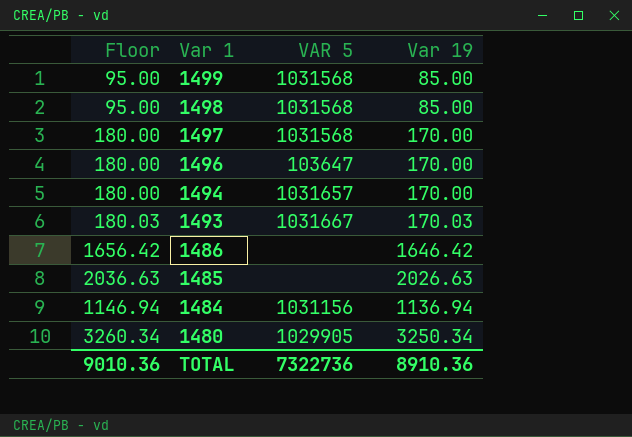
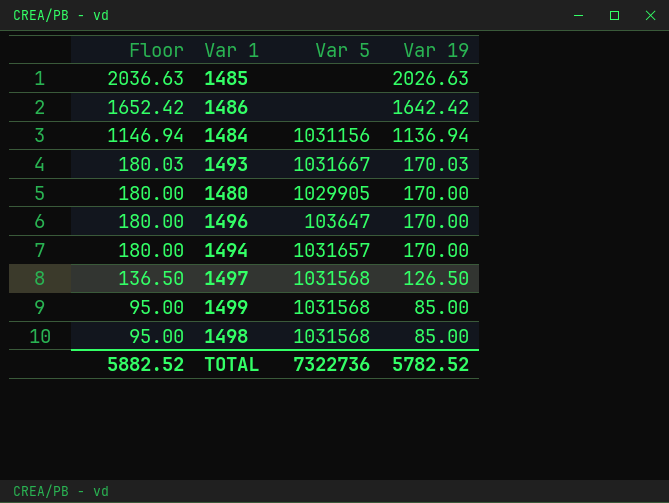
row order: Var 1 descending -> Floor descending
column name: VAR 5 -> Var 5
1486 | Floor: 1656.42 -> 1652.42
1486 | Var 19: 1646.42 -> 1642.42
1480 | Floor: 3260.34 -> 180.00
1480 | Var 19: 3250.34 -> 170.00
1497 | Floor: 180.00 -> 136.50
1497 | Var 19: 170.00 -> 126.50
TOTAL | Floor: 9010.36 -> 5882.52
TOTAL | Var 19: 8910.36 -> 5782.52

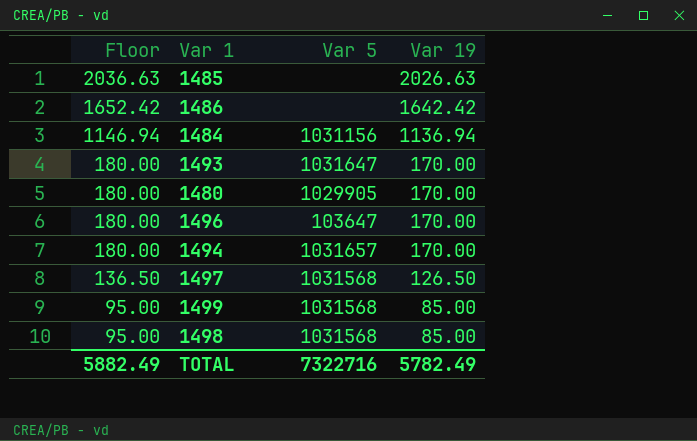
1493 | Floor: 180.03 -> 180.00
1493 | Var 5: 1031667 -> 1031647
1493 | Var 19: 170.03 -> 170.00
TOTAL | Floor: 5882.52 -> 5882.49
TOTAL | Var 5: 7322736 -> 7322716
TOTAL | Var 19: 5782.52 -> 5782.49

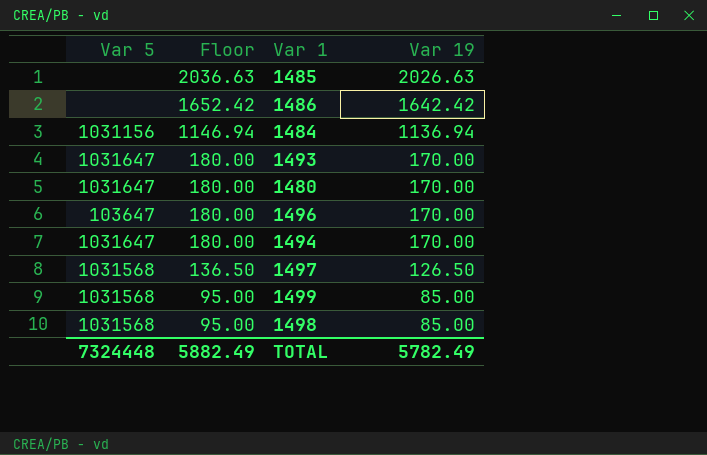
column Var 5 | position: 3 -> 1
1480 | Var 5: 1029905 -> 1031647
1494 | Var 5: 1031657 -> 1031647
TOTAL | Var 5: 7322716 -> 7324448

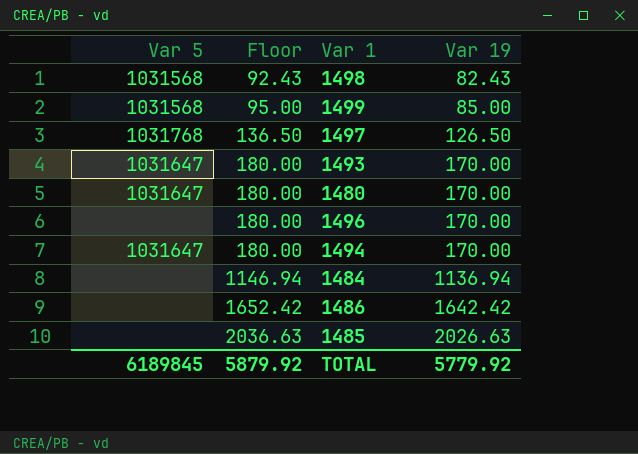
row order: Floor descending -> Floor ascending
1498 | Floor: 95.00 -> 92.43
1498 | Var 19: 85.00 -> 82.43
1497 | Var 5: 1031568 -> 1031768
1496 | Var 5: 103647 -> none
1484 | Var 5: 1031156 -> none
TOTAL | Var 5: 7324448 -> 6189845
TOTAL | Floor: 5882.49 -> 5879.92
TOTAL | Var 19: 5782.49 -> 5779.92

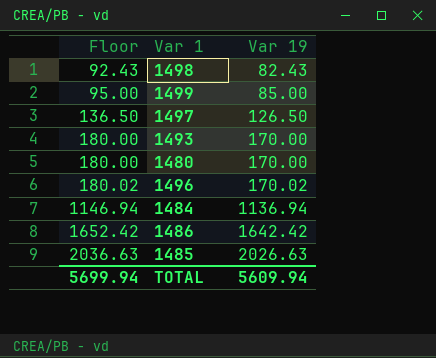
column Var 5 | position: 1 -> none
row 1494: 1031647 | 180.00 | 170.00 -> none
1496 | Floor: 180.00 -> 180.02
1496 | Var 19: 170.00 -> 170.02
TOTAL | Floor: 5879.92 -> 5699.94
TOTAL | Var 19: 5779.92 -> 5609.94

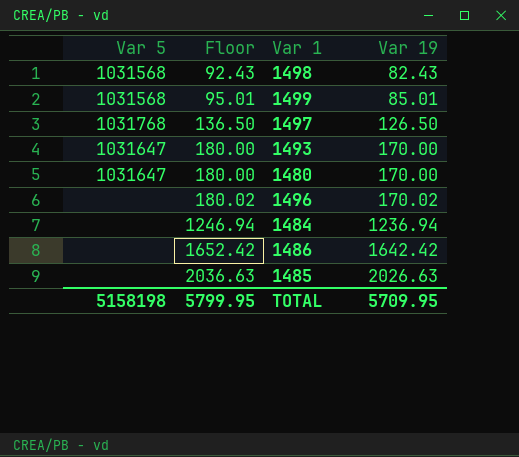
column Var 5 | position: none -> 1
1499 | Floor: 95.00 -> 95.01
1499 | Var 19: 85.00 -> 85.01
1484 | Floor: 1146.94 -> 1246.94
1484 | Var 19: 1136.94 -> 1236.94
TOTAL | Floor: 5699.94 -> 5799.95
TOTAL | Var 19: 5609.94 -> 5709.95

